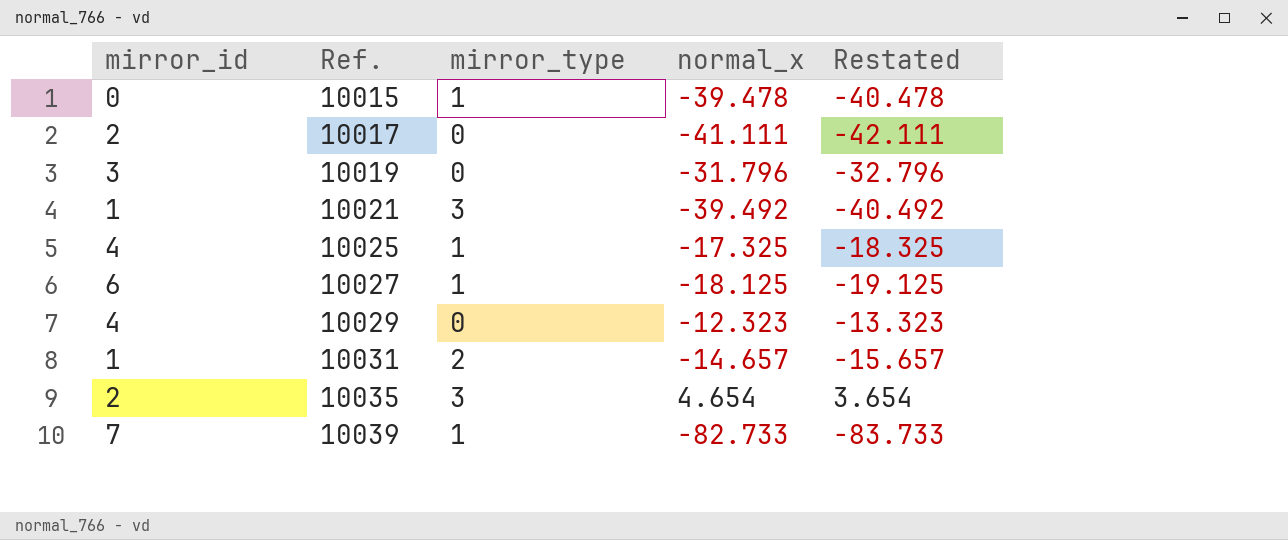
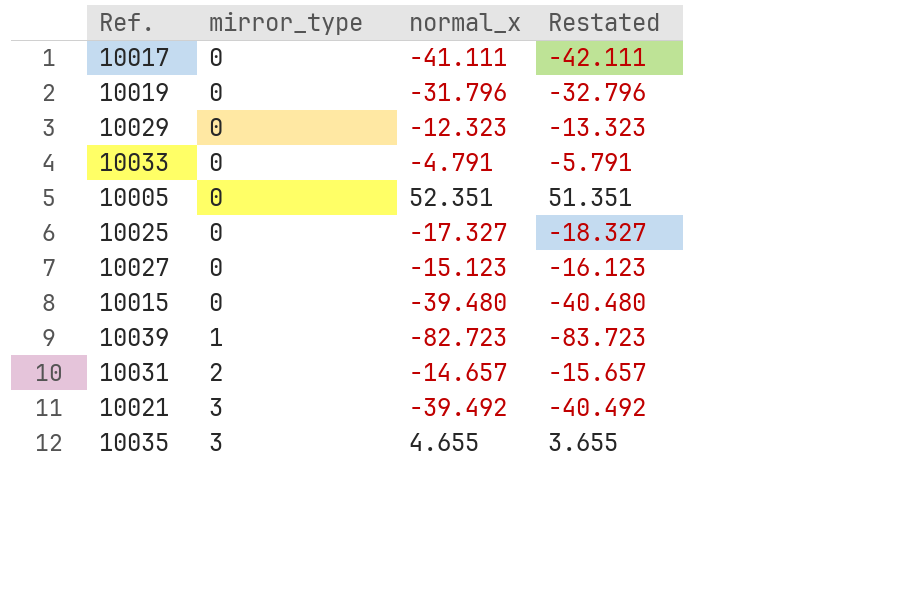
row order: Ref. ascending -> mirror_type ascending
column mirror_id | position: 1 -> none
row 10033: none -> 0 | -4.791 | -5.791
row 10005: none -> 0 | 52.351 | 51.351
10025 | mirror_type: 1 -> 0
10025 | normal_x: -17.325 -> -17.327
10025 | Restated: -18.325 -> -18.327
10027 | mirror_type: 1 -> 0
10027 | normal_x: -18.125 -> -15.123
10027 | Restated: -19.125 -> -16.123
10015 | mirror_type: 1 -> 0
10015 | normal_x: -39.478 -> -39.480
10015 | Restated: -40.478 -> -40.480
10039 | normal_x: -82.733 -> -82.723
10039 | Restated: -83.733 -> -83.723
10035 | normal_x: 4.654 -> 4.655
10035 | Restated: 3.654 -> 3.655

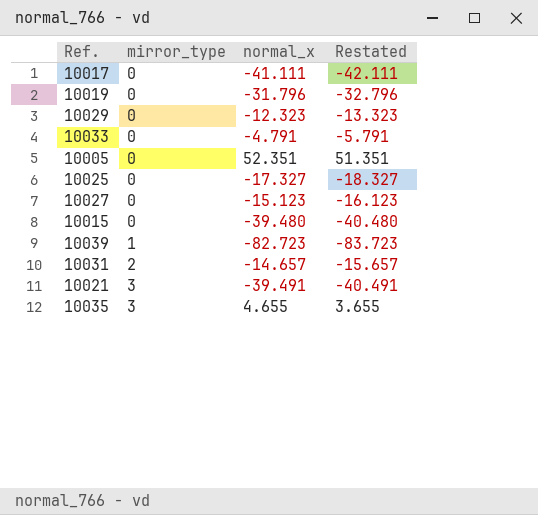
10021 | normal_x: -39.492 -> -39.491
10021 | Restated: -40.492 -> -40.491

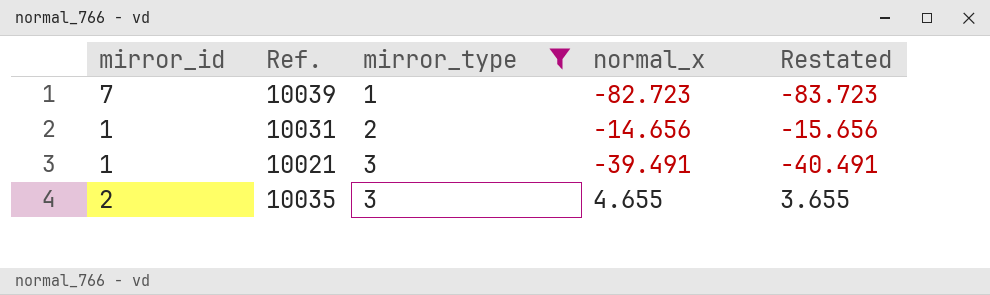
filter: none -> mirror_type != 0
column mirror_id | position: none -> 1
10031 | normal_x: -14.657 -> -14.656
10031 | Restated: -15.657 -> -15.656

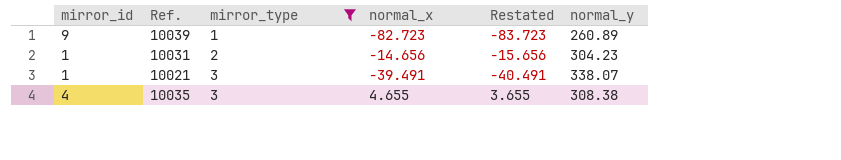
column normal_y | position: none -> 6
10039 | mirror_id: 7 -> 9
10035 | mirror_id: 2 -> 4

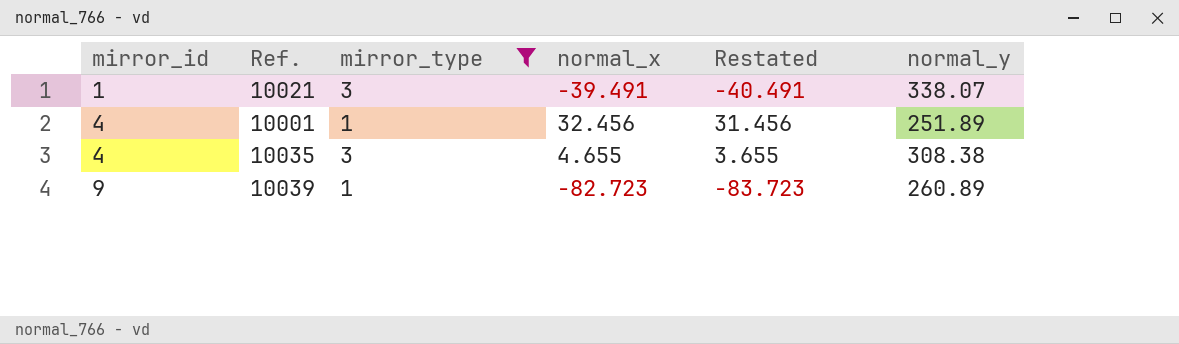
row order: mirror_type ascending -> mirror_id ascending
row 10031: 1 | 2 | -14.656 | -15.656 | 304.23 -> none
row 10001: none -> 4 | 1 | 32.456 | 31.456 | 251.89

